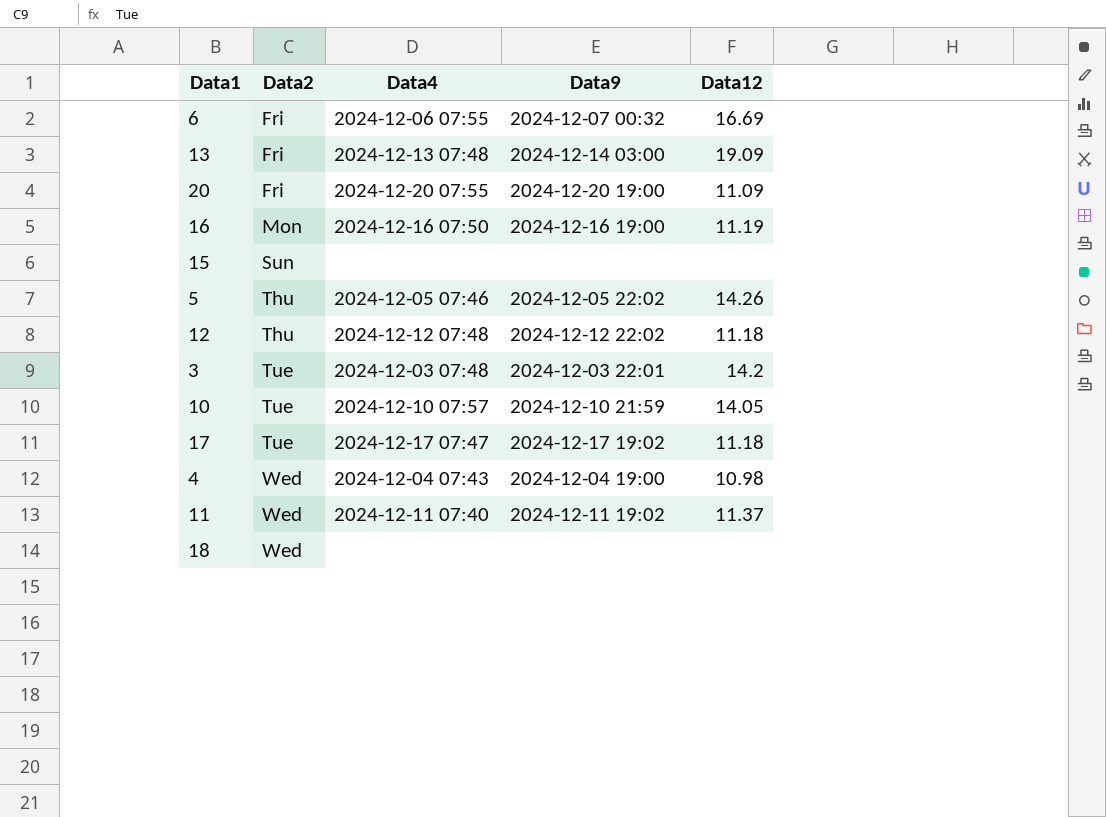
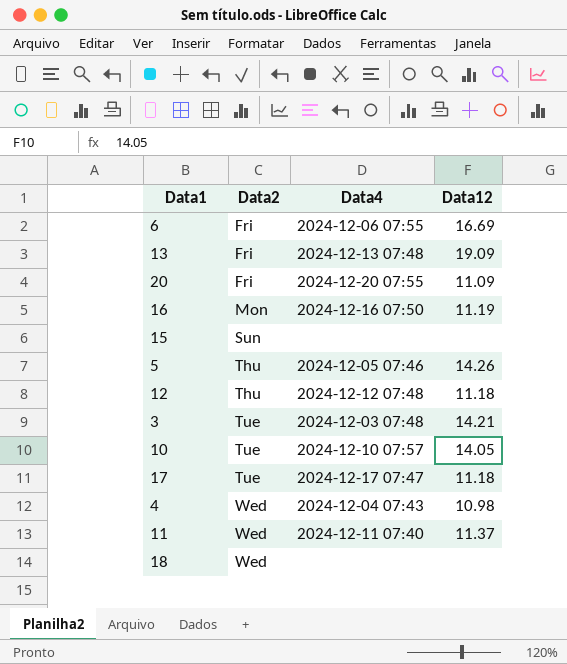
column Data9 | position: 4 -> none
3 | Data12: 14.2 -> 14.21

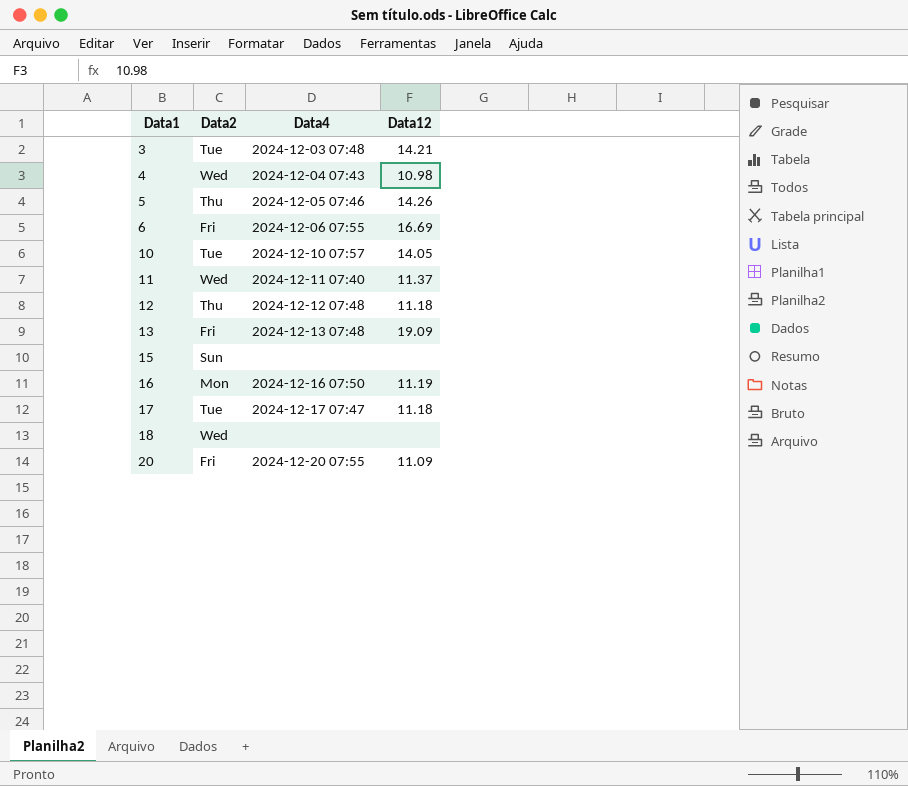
row order: Data2 ascending -> Data1 ascending

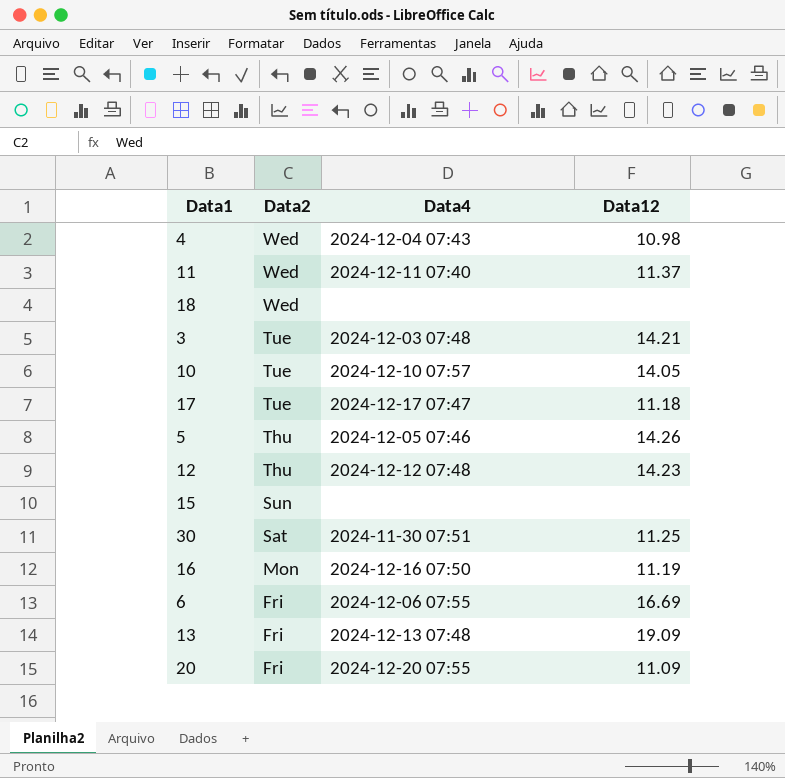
row order: Data1 ascending -> Data2 descending
12 | Data12: 11.18 -> 14.23
row 30: none -> Sat | 2024-11-30 07:51 | 11.25

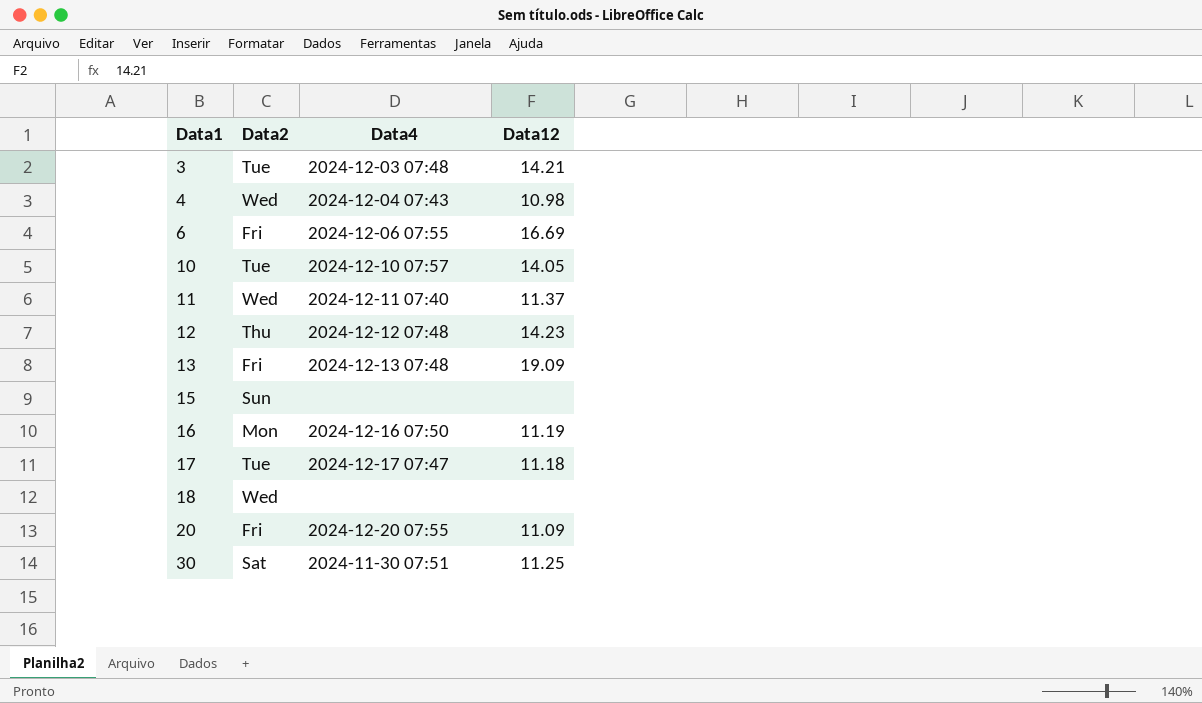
row order: Data2 descending -> Data1 ascending
row 5: Thu | 2024-12-05 07:46 | 14.26 -> none

